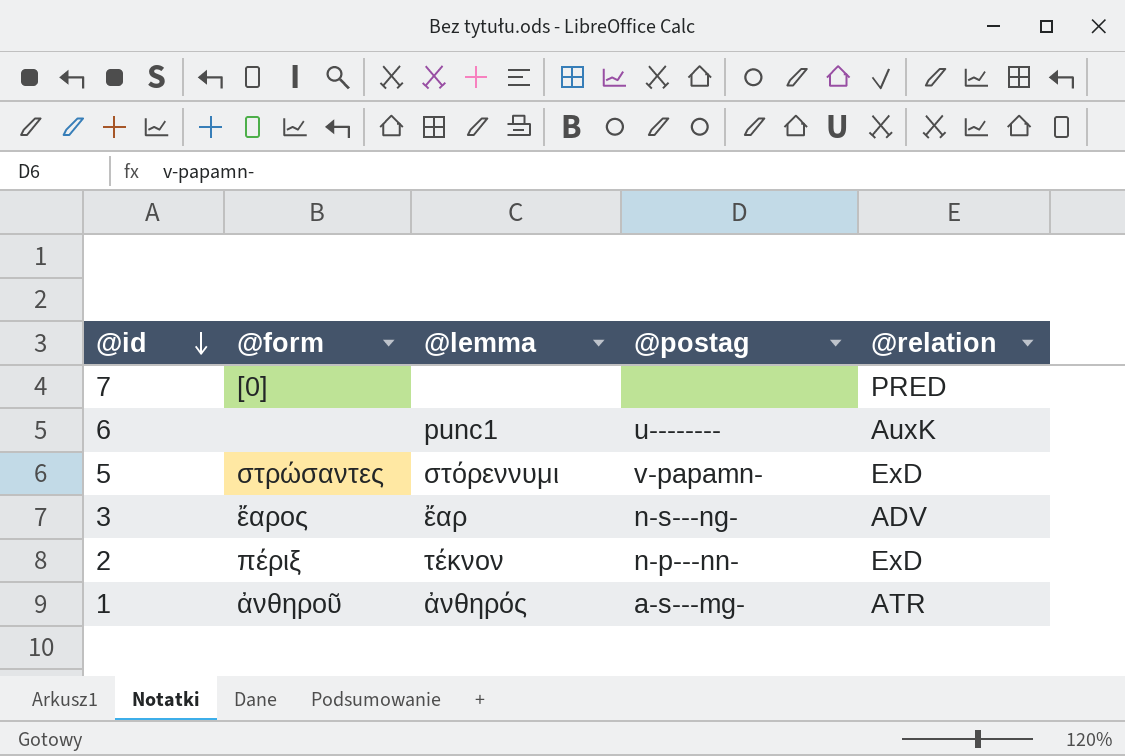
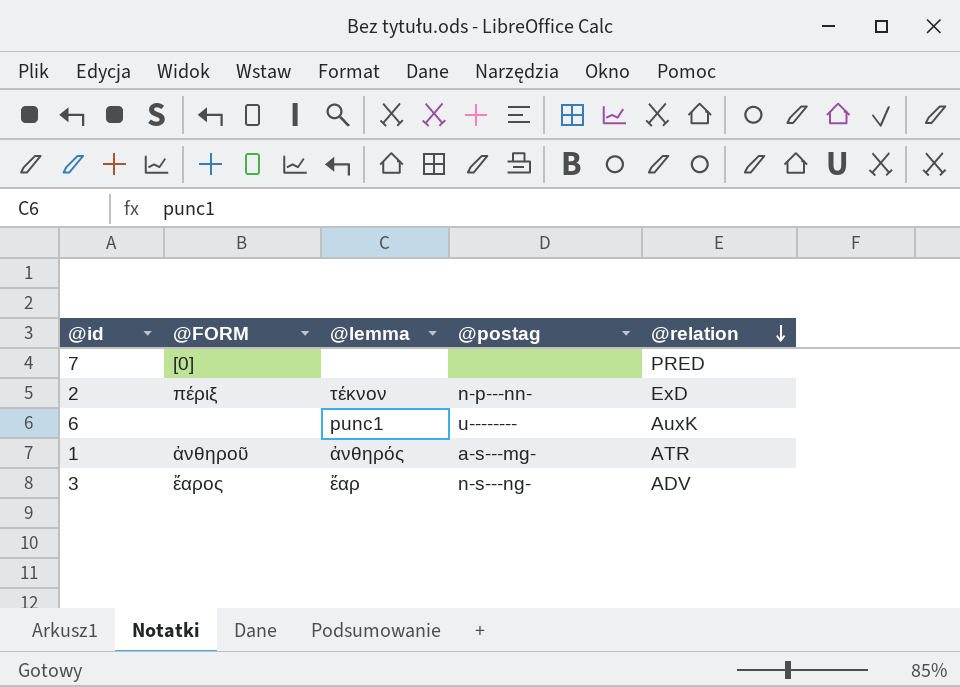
row order: @id descending -> @relation descending
column name: @form -> @FORM
row 5: στρώσαντες | στόρεννυμι | v-papamn- | ExD -> none

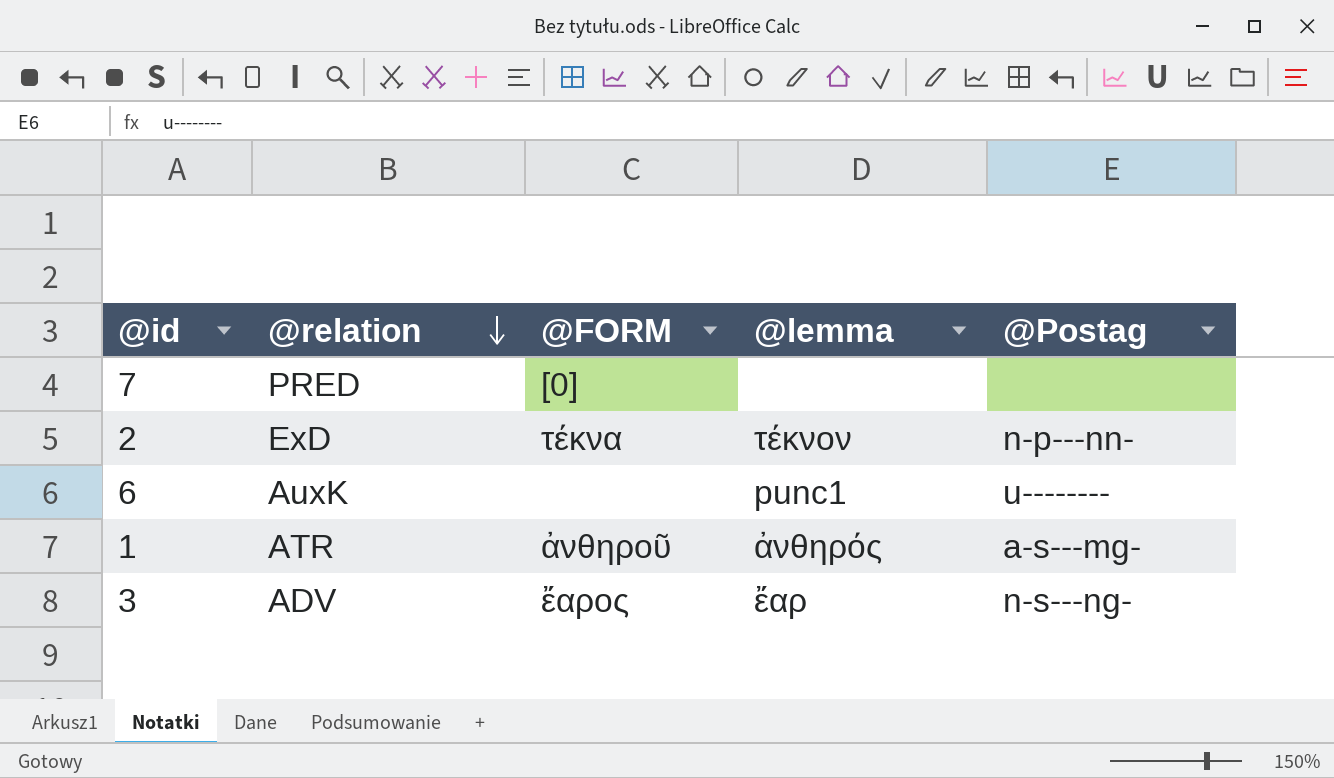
column @relation | position: 5 -> 2
column name: @postag -> @Postag
2 | @FORM: πέριξ -> τέκνα

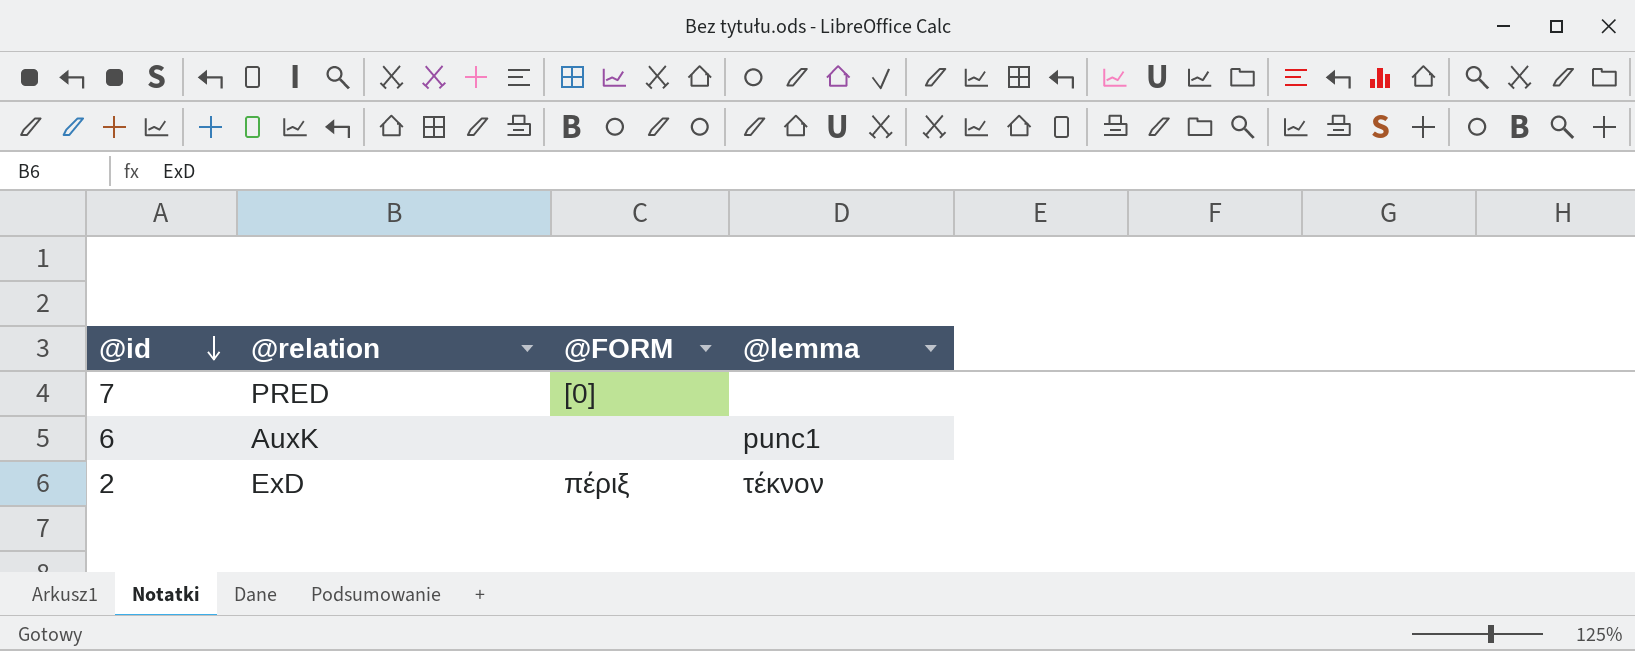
row order: @relation descending -> @id descending
column @Postag | position: 5 -> none
row 1: ATR | ἀνθηροῦ | ἀνθηρός | a-s---mg- -> none
row 3: ADV | ἔαρος | ἔαρ | n-s---ng- -> none
2 | @FORM: τέκνα -> πέριξ

